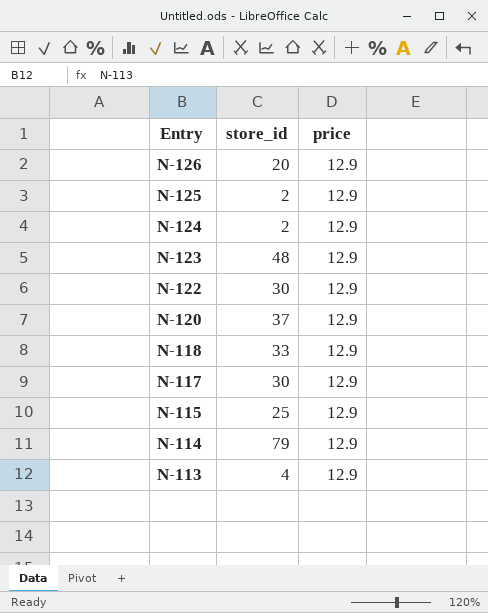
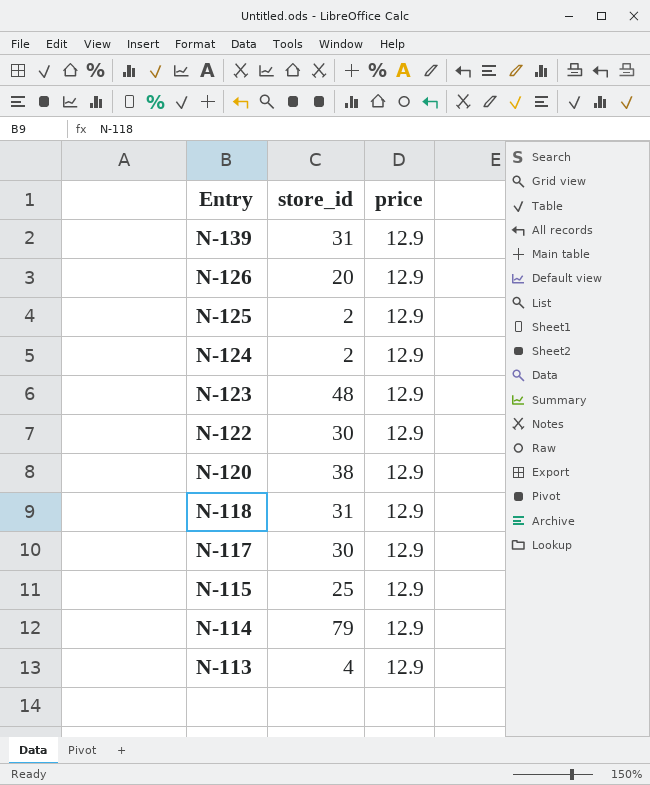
row N-139: none -> 31 | 12.9
N-120 | store_id: 37 -> 38
N-118 | store_id: 33 -> 31

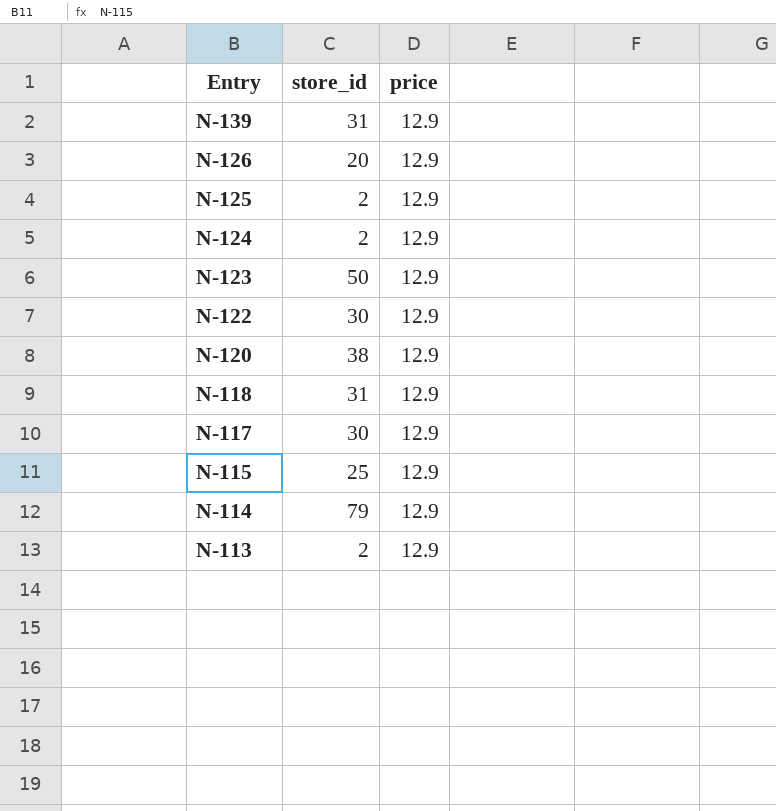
N-123 | store_id: 48 -> 50
N-113 | store_id: 4 -> 2

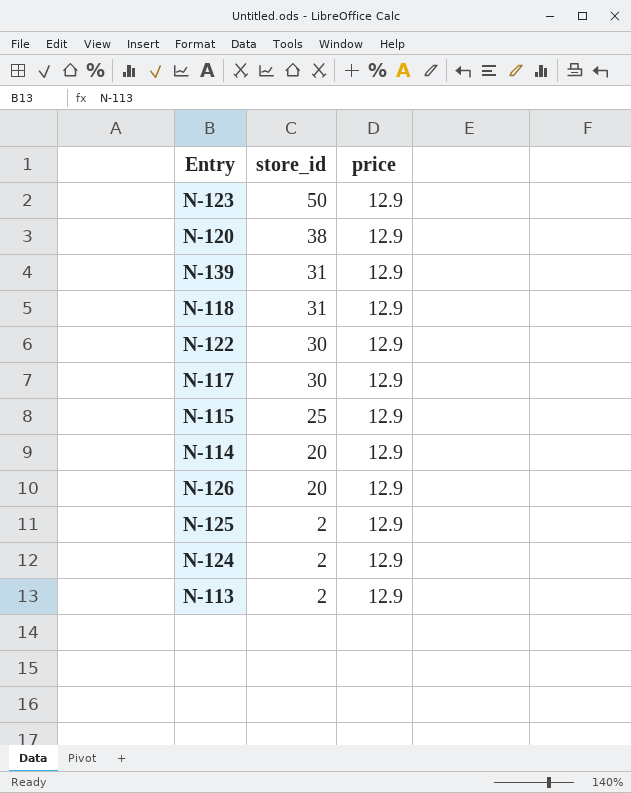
row order: Entry descending -> store_id descending
N-114 | store_id: 79 -> 20

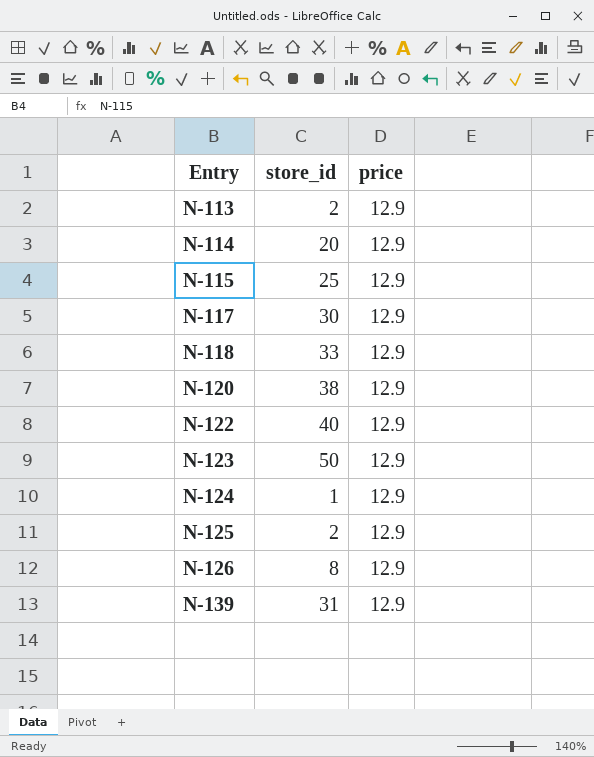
row order: store_id descending -> Entry ascending
N-118 | store_id: 31 -> 33
N-122 | store_id: 30 -> 40
N-124 | store_id: 2 -> 1
N-126 | store_id: 20 -> 8

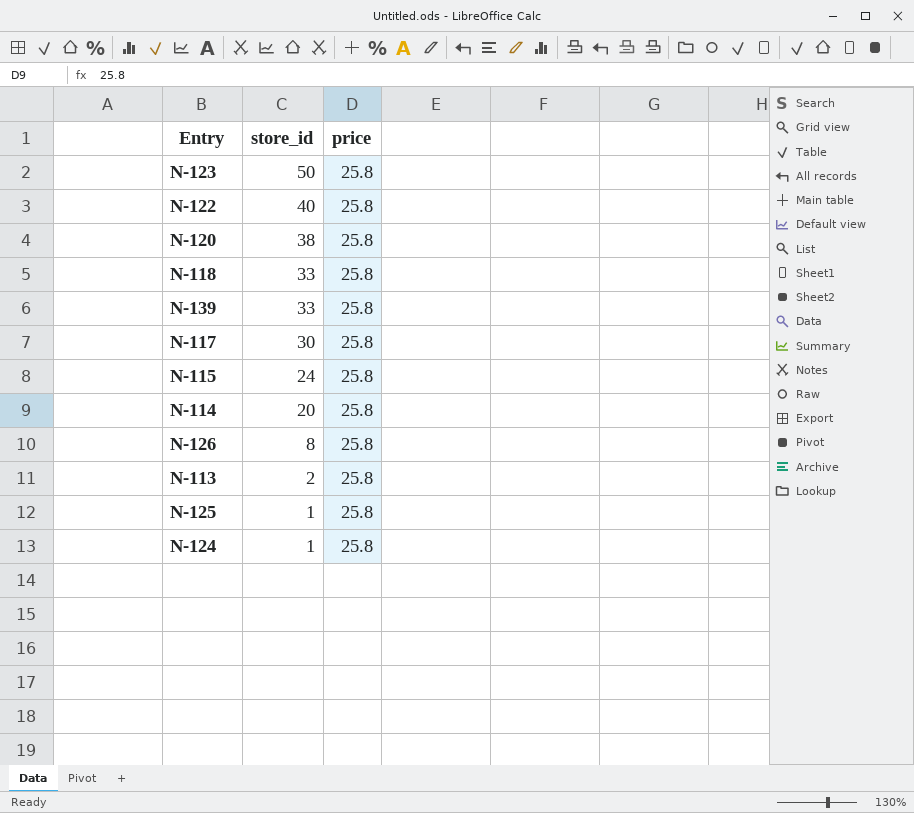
row order: Entry ascending -> store_id descending
N-123 | price: 12.9 -> 25.8
N-122 | price: 12.9 -> 25.8
N-120 | price: 12.9 -> 25.8
N-118 | price: 12.9 -> 25.8
N-139 | store_id: 31 -> 33
N-139 | price: 12.9 -> 25.8
N-117 | price: 12.9 -> 25.8
N-115 | store_id: 25 -> 24
N-115 | price: 12.9 -> 25.8
N-114 | price: 12.9 -> 25.8
N-126 | price: 12.9 -> 25.8
N-113 | price: 12.9 -> 25.8
N-125 | store_id: 2 -> 1
N-125 | price: 12.9 -> 25.8
N-124 | price: 12.9 -> 25.8

